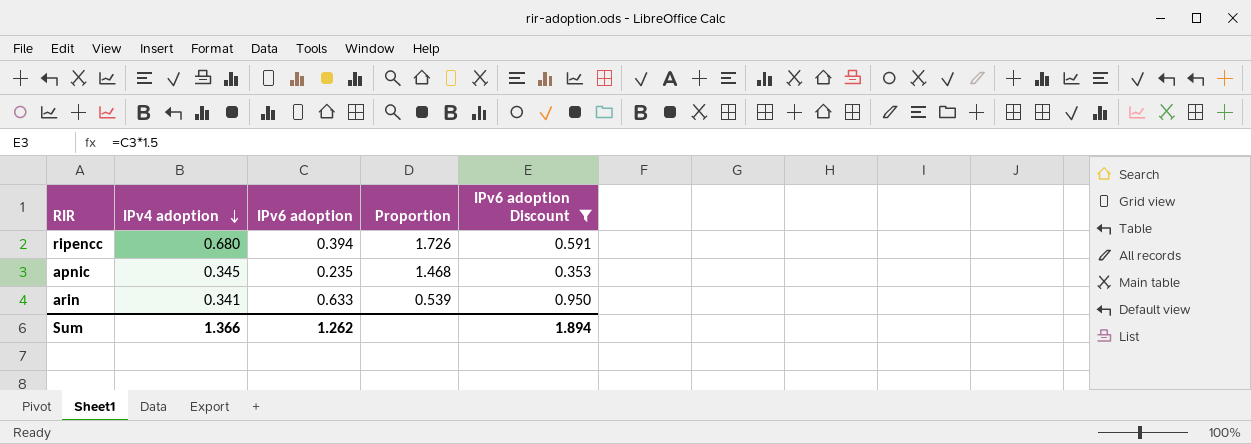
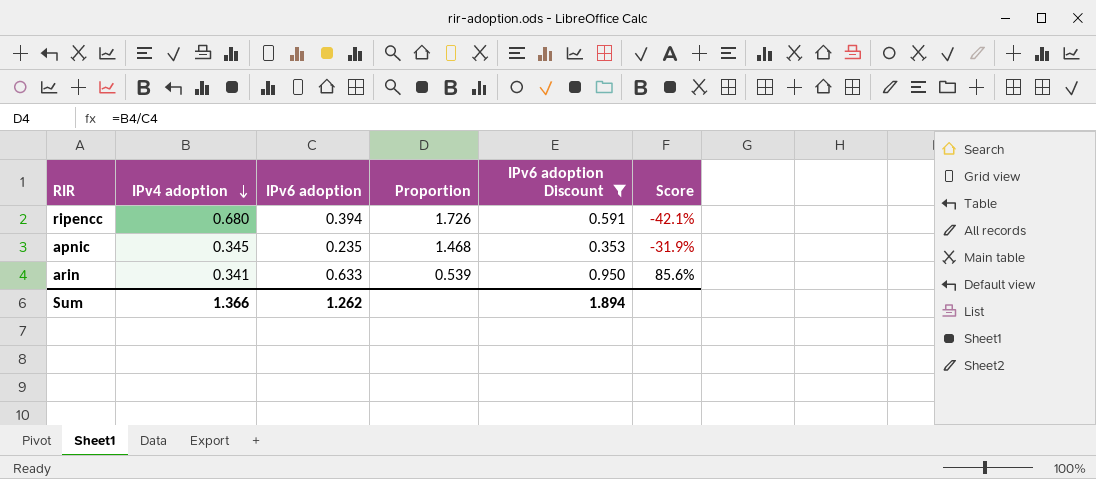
column Score | formula: none -> ([IPv6 adoption] - [IPv4 adoption]) / [IPv4 adoption]

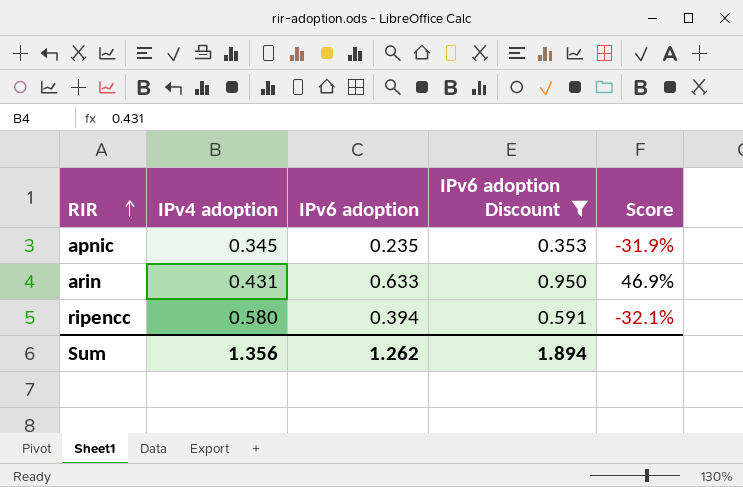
row order: IPv4 adoption descending -> RIR ascending
column Proportion | formula: [IPv4 adoption] / [IPv6 adoption] -> none
arin | IPv4 adoption: 0.341 -> 0.431
arin | Score: 85.6% -> 46.9%
ripencc | IPv4 adoption: 0.680 -> 0.580
ripencc | Score: -42.1% -> -32.1%
Sum | IPv4 adoption: 1.366 -> 1.356

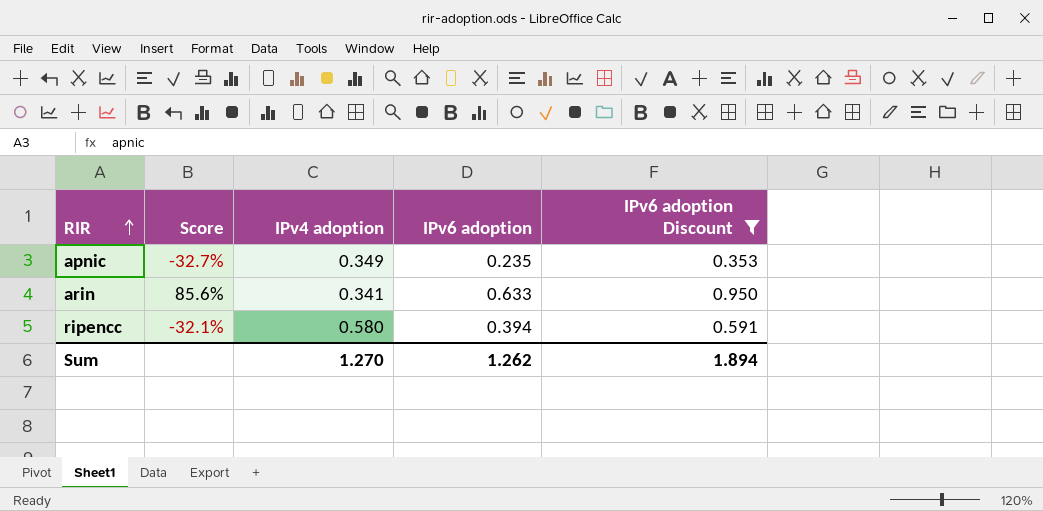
column Score | position: 5 -> 2
apnic | Score: -31.9% -> -32.7%
apnic | IPv4 adoption: 0.345 -> 0.349
arin | Score: 46.9% -> 85.6%
arin | IPv4 adoption: 0.431 -> 0.341
Sum | IPv4 adoption: 1.356 -> 1.270

